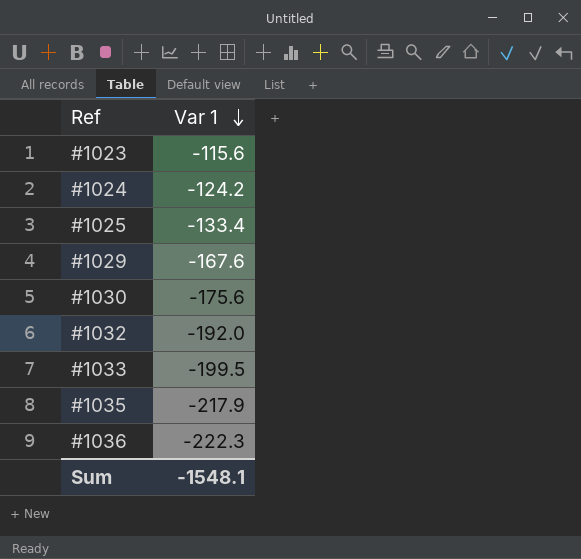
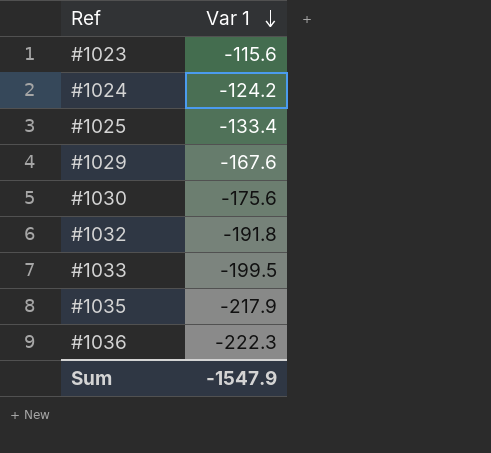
#1032 | Var 1: -192.0 -> -191.8
Sum | Var 1: -1548.1 -> -1547.9

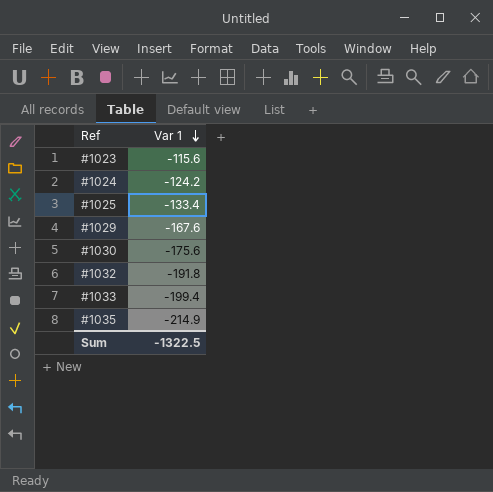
row #1036: -222.3 -> none
#1033 | Var 1: -199.5 -> -199.4
#1035 | Var 1: -217.9 -> -214.9
Sum | Var 1: -1547.9 -> -1322.5

